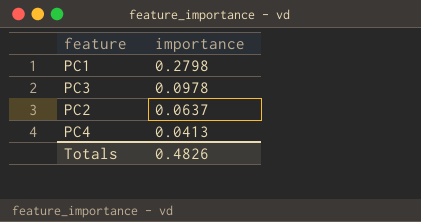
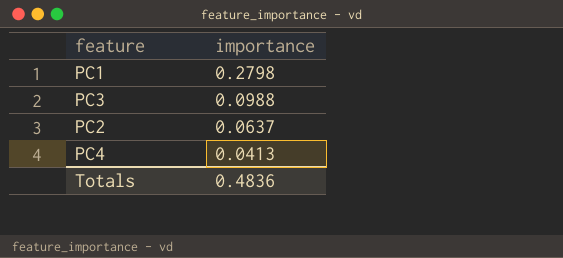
PC3 | importance: 0.0978 -> 0.0988
Totals | importance: 0.4826 -> 0.4836

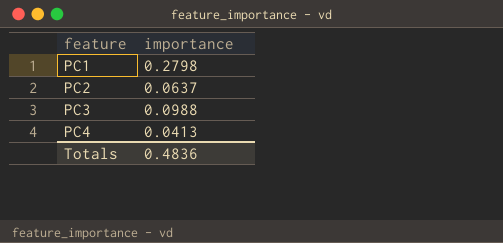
row order: importance descending -> feature ascending

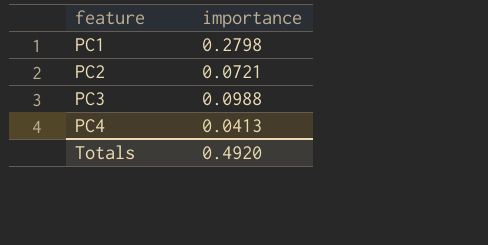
PC2 | importance: 0.0637 -> 0.0721
Totals | importance: 0.4836 -> 0.4920

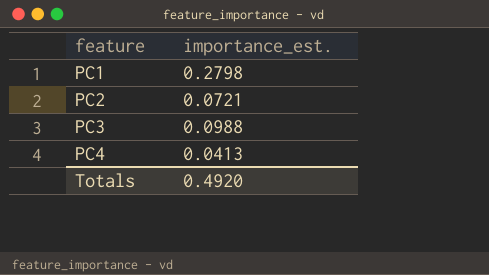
column name: importance -> importance_est.

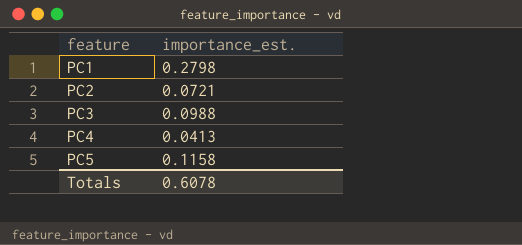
row PC5: none -> 0.1158
Totals | importance_est.: 0.4920 -> 0.6078

